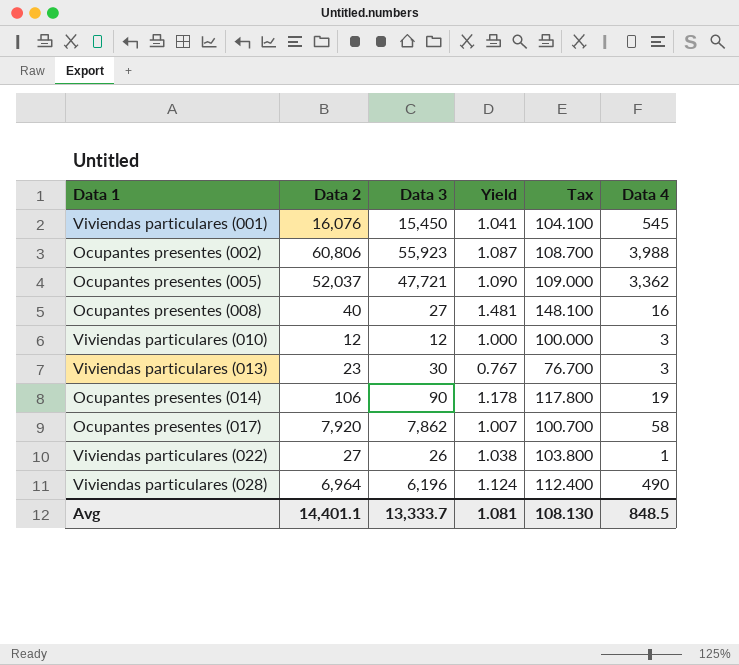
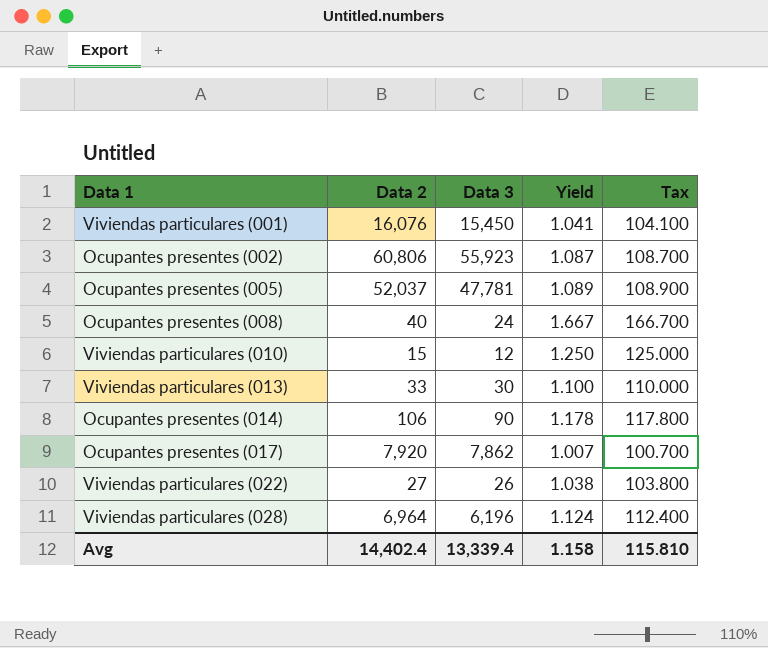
column Data 4 | position: 6 -> none
Ocupantes presentes (005) | Data 3: 47,721 -> 47,781
Ocupantes presentes (005) | Yield: 1.090 -> 1.089
Ocupantes presentes (005) | Tax: 109.000 -> 108.900
Ocupantes presentes (008) | Data 3: 27 -> 24
Ocupantes presentes (008) | Yield: 1.481 -> 1.667
Ocupantes presentes (008) | Tax: 148.100 -> 166.700
Viviendas particulares (010) | Data 2: 12 -> 15
Viviendas particulares (010) | Yield: 1.000 -> 1.250
Viviendas particulares (010) | Tax: 100.000 -> 125.000
Viviendas particulares (013) | Data 2: 23 -> 33
Viviendas particulares (013) | Yield: 0.767 -> 1.100
Viviendas particulares (013) | Tax: 76.700 -> 110.000
Avg | Data 2: 14,401.1 -> 14,402.4
Avg | Data 3: 13,333.7 -> 13,339.4
Avg | Yield: 1.081 -> 1.158
Avg | Tax: 108.130 -> 115.810

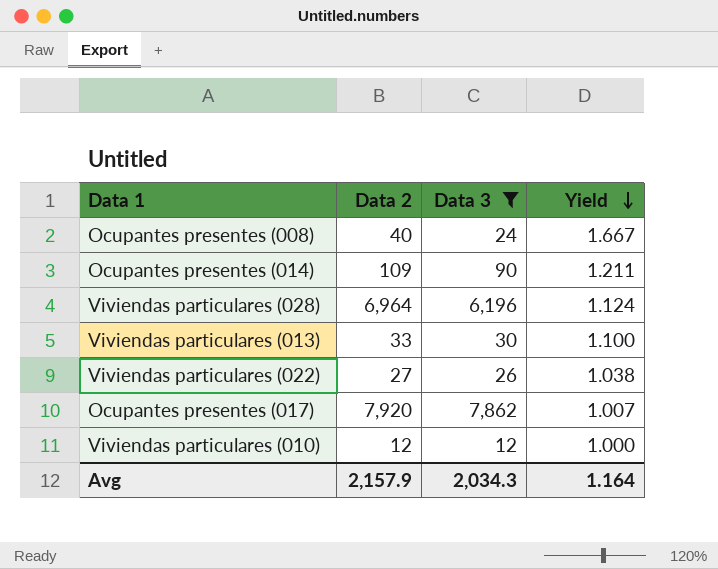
filter: none -> Data 3 <= 7,862
row order: none -> Yield descending
column Tax | formula: [Yield] * 100 -> none
Ocupantes presentes (014) | Data 2: 106 -> 109
Ocupantes presentes (014) | Yield: 1.178 -> 1.211
Viviendas particulares (010) | Data 2: 15 -> 12
Viviendas particulares (010) | Yield: 1.250 -> 1.000
Avg | Data 2: 14,402.4 -> 2,157.9
Avg | Data 3: 13,339.4 -> 2,034.3
Avg | Yield: 1.158 -> 1.164

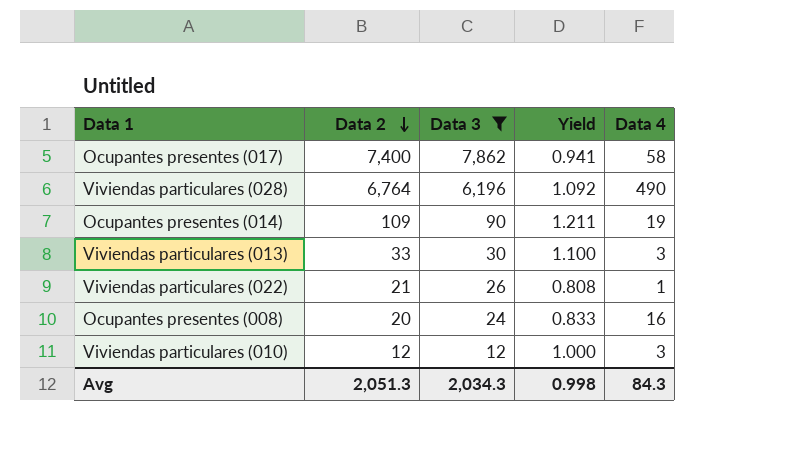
row order: Yield descending -> Data 2 descending
column Data 4 | position: none -> 5
Ocupantes presentes (017) | Data 2: 7,920 -> 7,400
Ocupantes presentes (017) | Yield: 1.007 -> 0.941
Viviendas particulares (028) | Data 2: 6,964 -> 6,764
Viviendas particulares (028) | Yield: 1.124 -> 1.092
Viviendas particulares (022) | Data 2: 27 -> 21
Viviendas particulares (022) | Yield: 1.038 -> 0.808
Ocupantes presentes (008) | Data 2: 40 -> 20
Ocupantes presentes (008) | Yield: 1.667 -> 0.833
Avg | Data 2: 2,157.9 -> 2,051.3
Avg | Yield: 1.164 -> 0.998

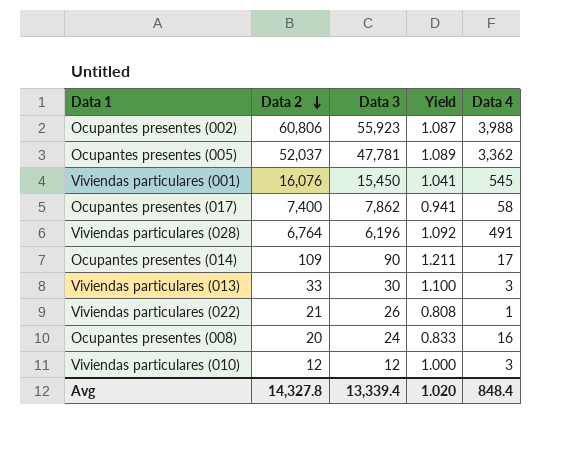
filter: Data 3 <= 7,862 -> none
Viviendas particulares (028) | Data 4: 490 -> 491
Ocupantes presentes (014) | Data 4: 19 -> 17
Avg | Data 2: 2,051.3 -> 14,327.8
Avg | Data 3: 2,034.3 -> 13,339.4
Avg | Yield: 0.998 -> 1.020
Avg | Data 4: 84.3 -> 848.4

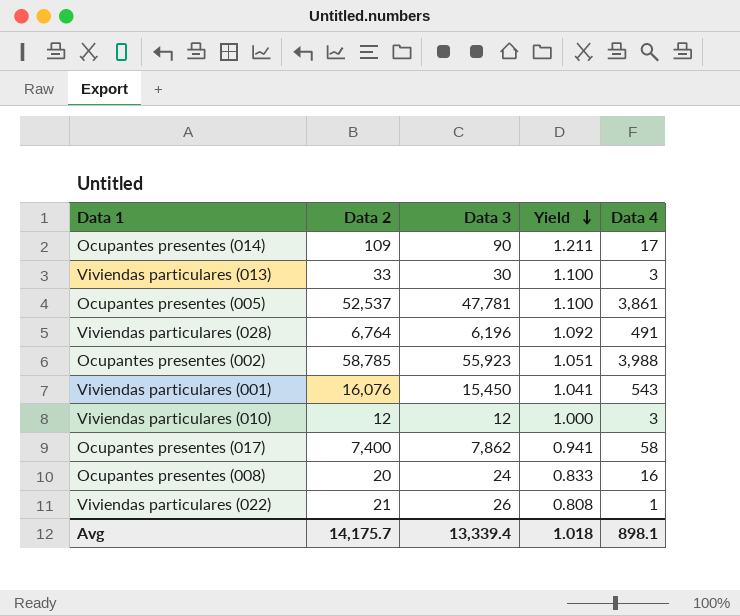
row order: Data 2 descending -> Yield descending
Ocupantes presentes (005) | Data 2: 52,037 -> 52,537
Ocupantes presentes (005) | Yield: 1.089 -> 1.100
Ocupantes presentes (005) | Data 4: 3,362 -> 3,861
Ocupantes presentes (002) | Data 2: 60,806 -> 58,785
Ocupantes presentes (002) | Yield: 1.087 -> 1.051
Viviendas particulares (001) | Data 4: 545 -> 543
Avg | Data 2: 14,327.8 -> 14,175.7
Avg | Yield: 1.020 -> 1.018
Avg | Data 4: 848.4 -> 898.1

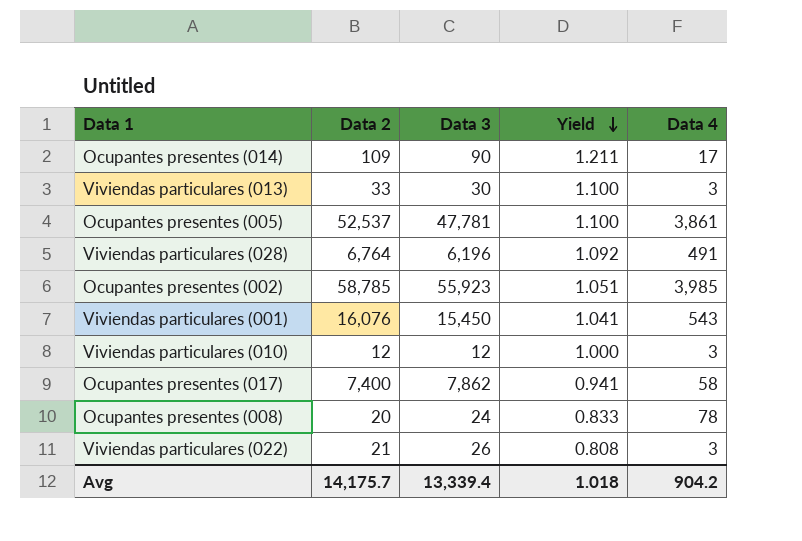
Ocupantes presentes (002) | Data 4: 3,988 -> 3,985
Ocupantes presentes (008) | Data 4: 16 -> 78
Viviendas particulares (022) | Data 4: 1 -> 3
Avg | Data 4: 898.1 -> 904.2

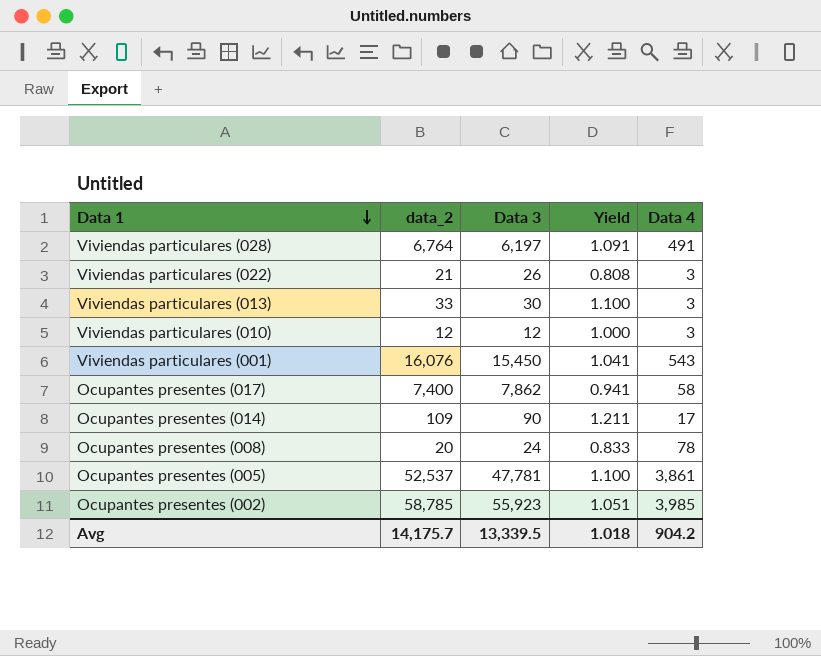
row order: Yield descending -> Data 1 descending
column name: Data 2 -> data_2
Viviendas particulares (028) | Data 3: 6,196 -> 6,197
Viviendas particulares (028) | Yield: 1.092 -> 1.091
Avg | Data 3: 13,339.4 -> 13,339.5

